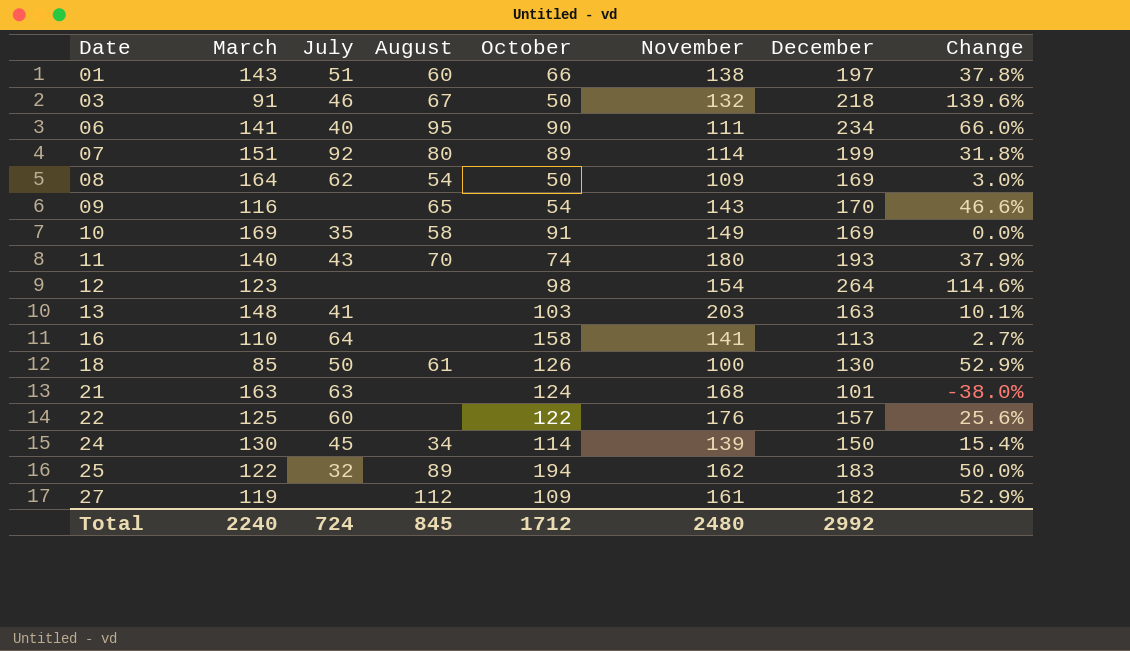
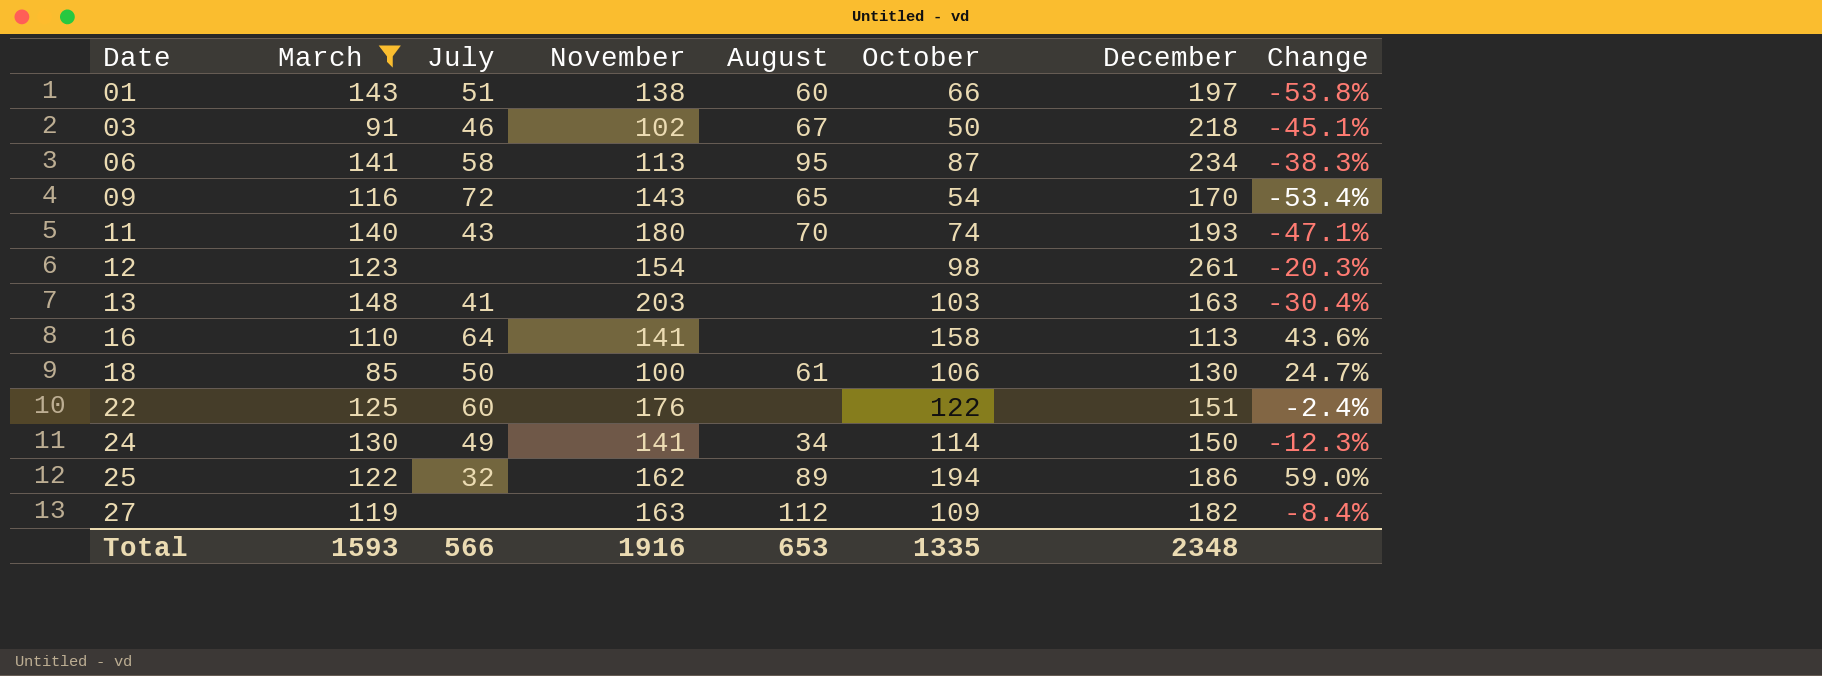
filter: none -> March <= 148
column November | position: 6 -> 4
column Change | formula: ([December] - [March]) / [March] -> ([October] - [March]) / [March]
03 | November: 132 -> 102
06 | July: 40 -> 58
06 | November: 111 -> 113
06 | October: 90 -> 87
09 | July: none -> 72
12 | December: 264 -> 261
18 | October: 126 -> 106
22 | December: 157 -> 151
24 | July: 45 -> 49
24 | November: 139 -> 141
25 | December: 183 -> 186
27 | November: 161 -> 163
Total | March: 2240 -> 1593
Total | July: 724 -> 566
Total | November: 2480 -> 1916
Total | August: 845 -> 653
Total | October: 1712 -> 1335
Total | December: 2992 -> 2348

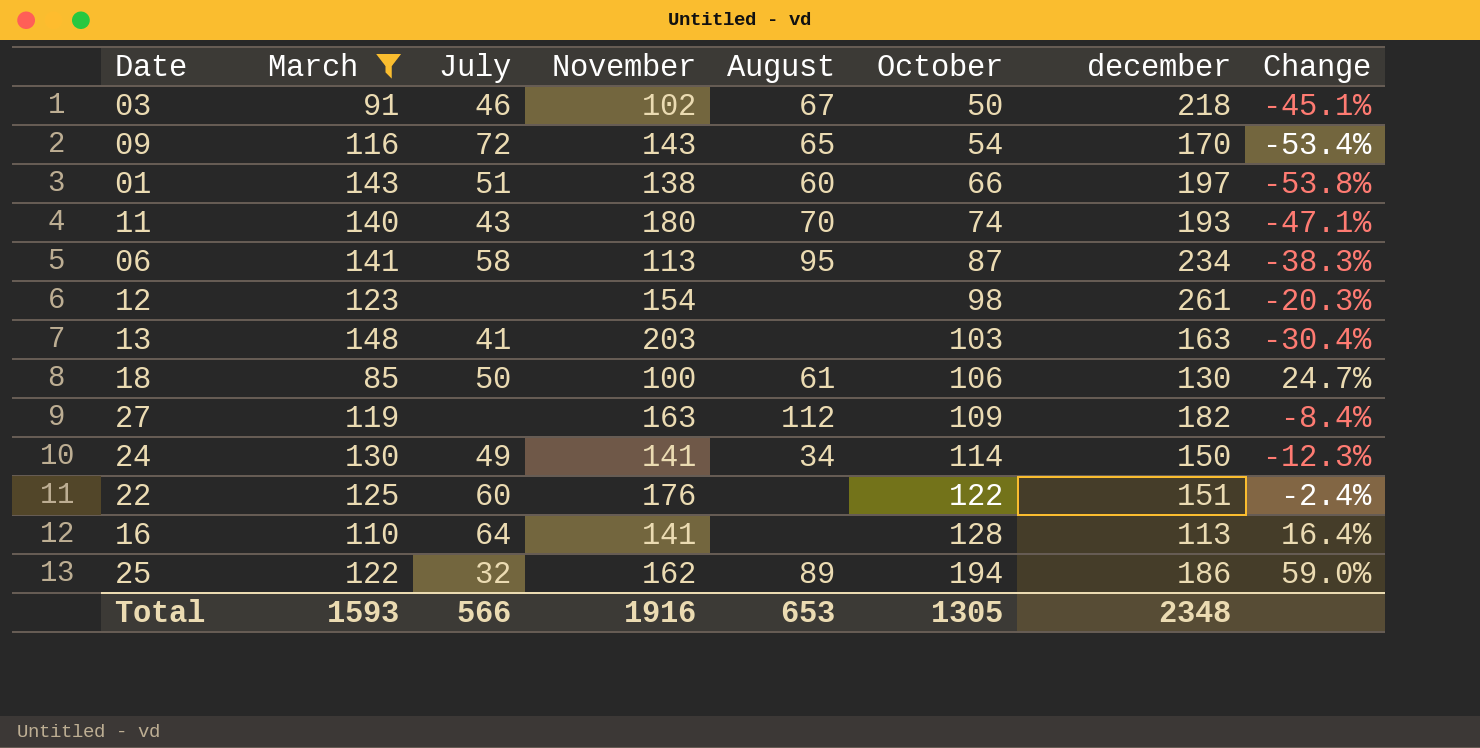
row order: Date ascending -> October ascending
column name: December -> december
16 | October: 158 -> 128
16 | Change: 43.6% -> 16.4%
Total | October: 1335 -> 1305

